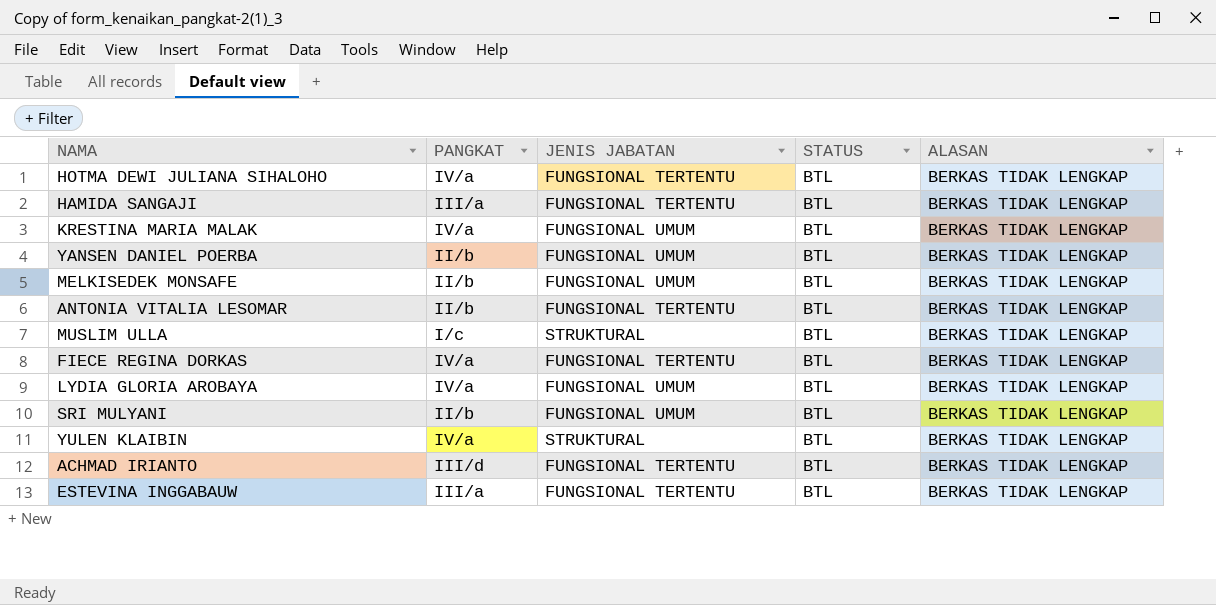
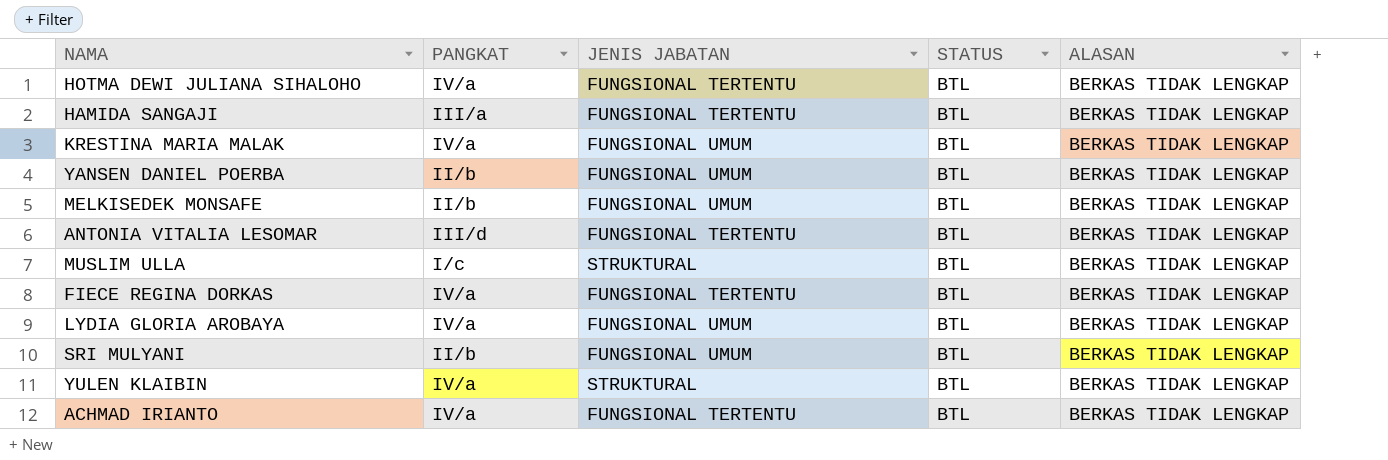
row ESTEVINA INGGABAUW: III/a | FUNGSIONAL TERTENTU | BTL | BERKAS TIDAK LENGKAP -> none
ANTONIA VITALIA LESOMAR | PANGKAT: II/b -> III/d
ACHMAD IRIANTO | PANGKAT: III/d -> IV/a

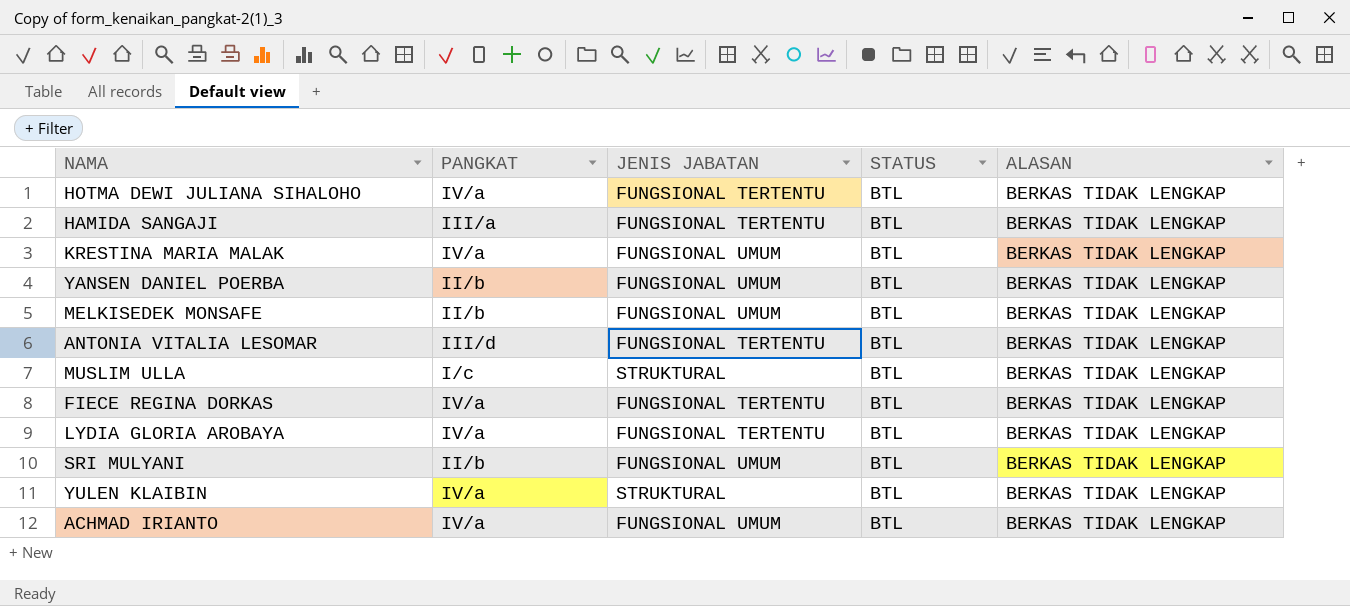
LYDIA GLORIA AROBAYA | JENIS JABATAN: FUNGSIONAL UMUM -> FUNGSIONAL TERTENTU
ACHMAD IRIANTO | JENIS JABATAN: FUNGSIONAL TERTENTU -> FUNGSIONAL UMUM

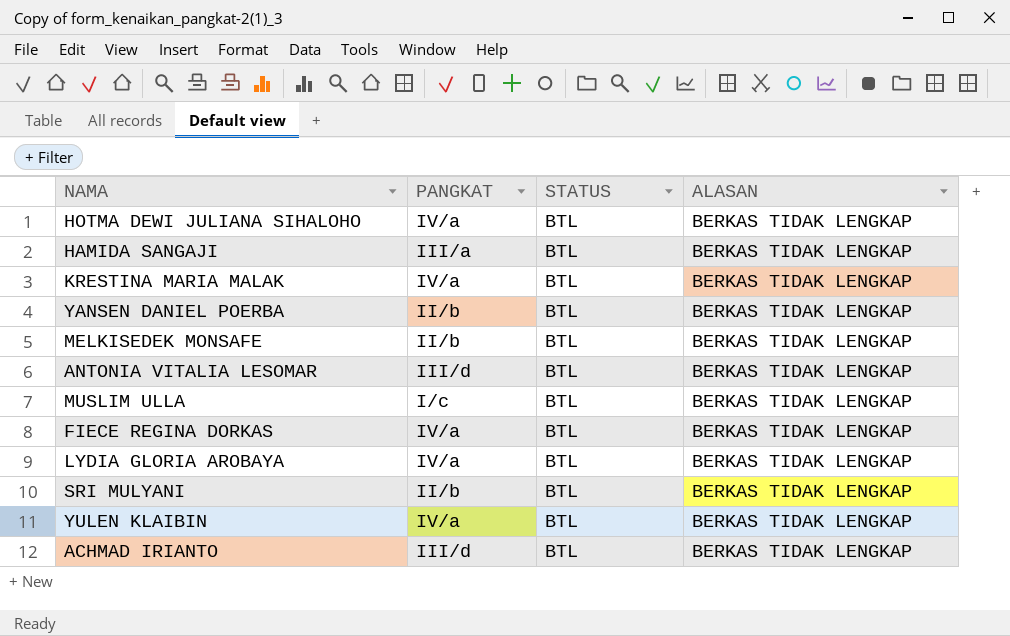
column JENIS JABATAN | position: 3 -> none
ACHMAD IRIANTO | PANGKAT: IV/a -> III/d

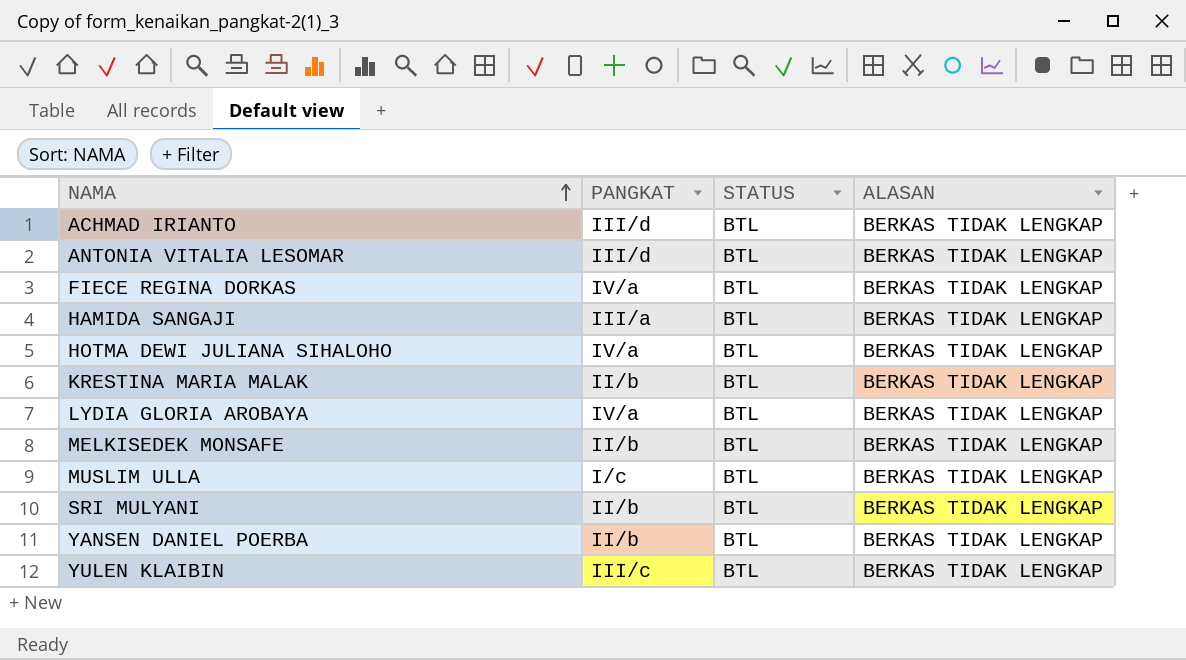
row order: none -> NAMA ascending
KRESTINA MARIA MALAK | PANGKAT: IV/a -> II/b
YULEN KLAIBIN | PANGKAT: IV/a -> III/c

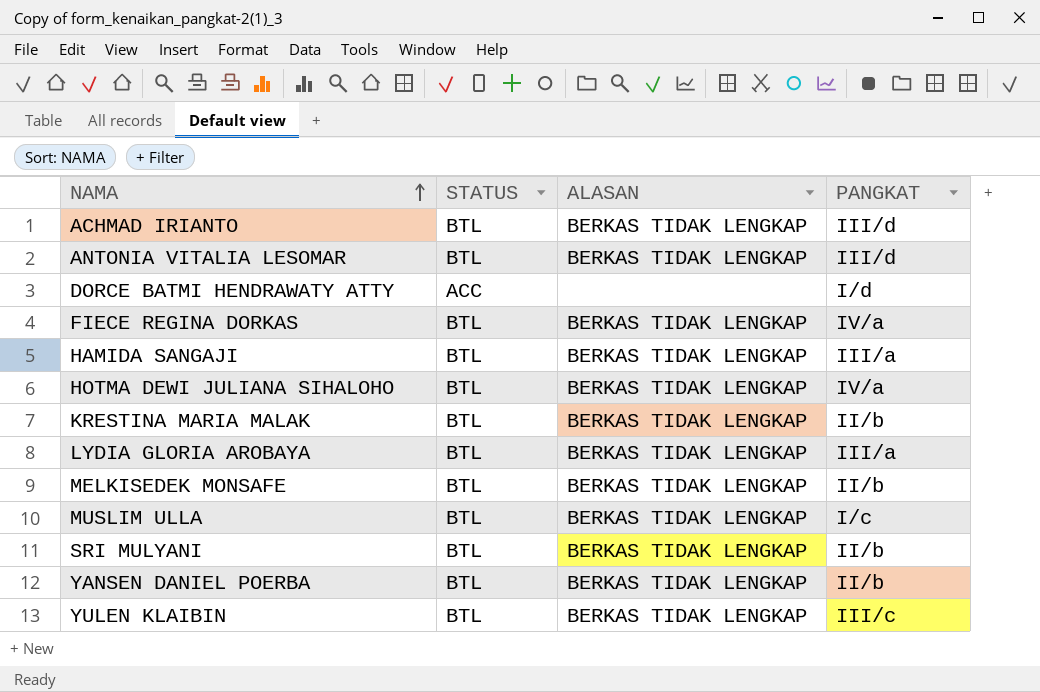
column PANGKAT | position: 2 -> 4
row DORCE BATMI HENDRAWATY ATTY: none -> ACC | none | I/d
LYDIA GLORIA AROBAYA | PANGKAT: IV/a -> III/a

